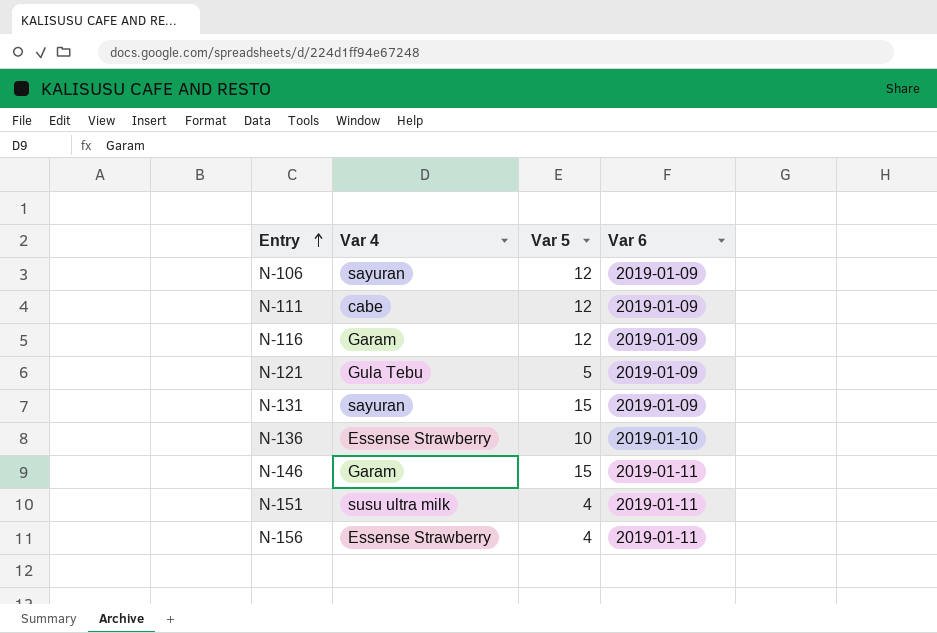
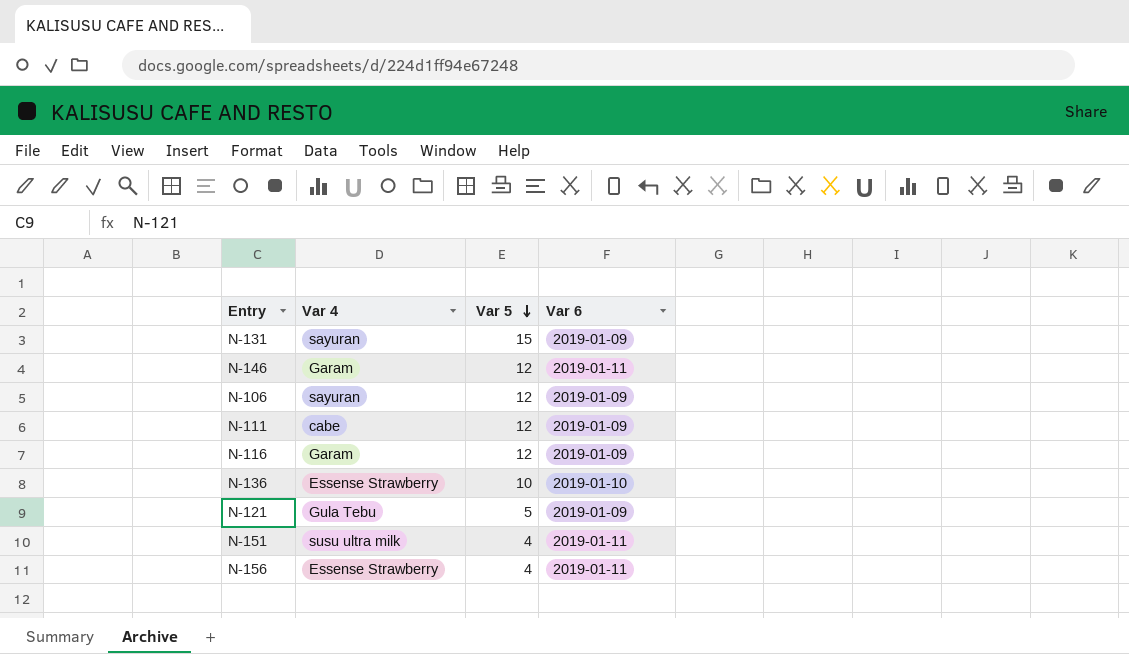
row order: Entry ascending -> Var 5 descending
N-146 | Var 5: 15 -> 12

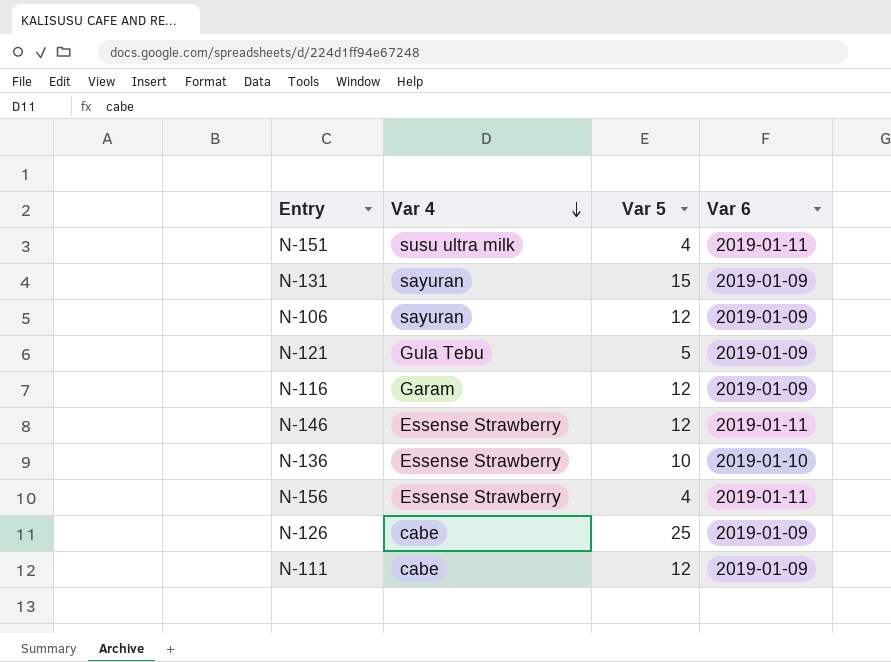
row order: Var 5 descending -> Var 4 descending
N-146 | Var 4: Garam -> Essense Strawberry
row N-126: none -> cabe | 25 | 2019-01-09

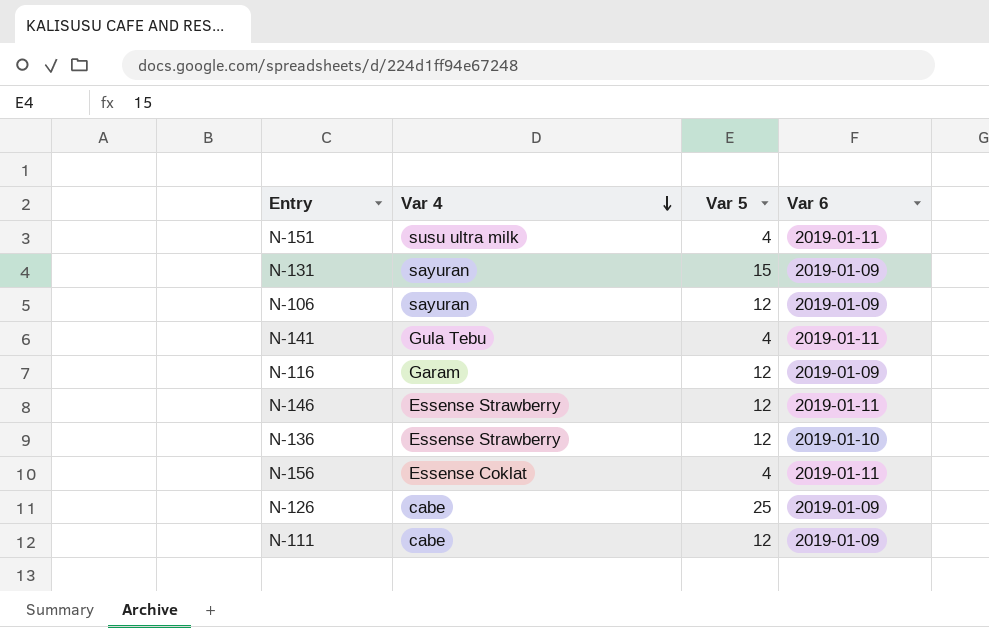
row N-121: Gula Tebu | 5 | 2019-01-09 -> none
row N-141: none -> Gula Tebu | 4 | 2019-01-11
N-136 | Var 5: 10 -> 12
N-156 | Var 4: Essense Strawberry -> Essense Coklat

